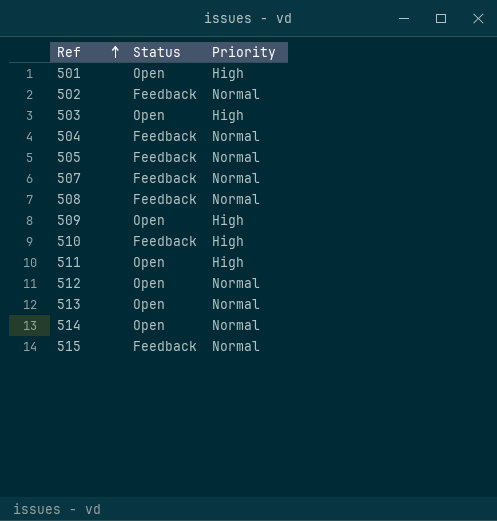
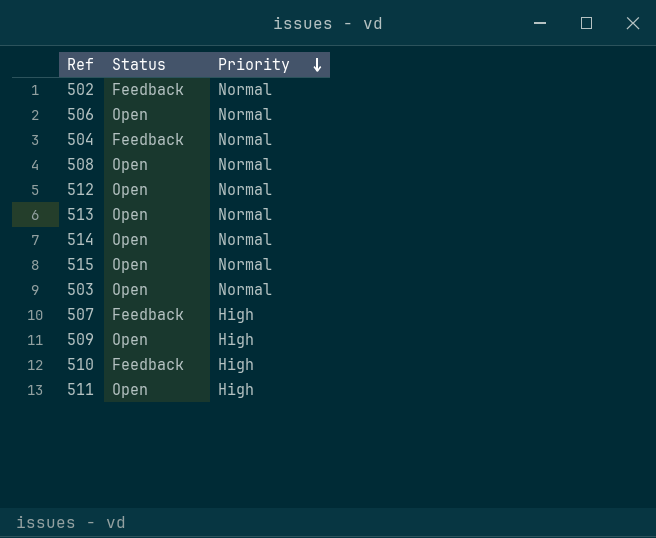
row order: Ref ascending -> Priority descending
row 501: Open | High -> none
row 505: Feedback | Normal -> none
row 506: none -> Open | Normal
508 | Status: Feedback -> Open
515 | Status: Feedback -> Open
503 | Priority: High -> Normal
507 | Priority: Normal -> High

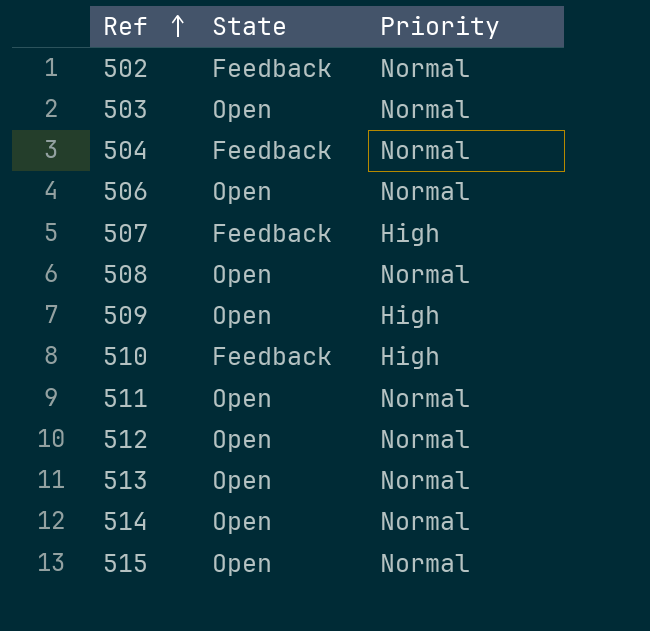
row order: Priority descending -> Ref ascending
column name: Status -> State
511 | Priority: High -> Normal

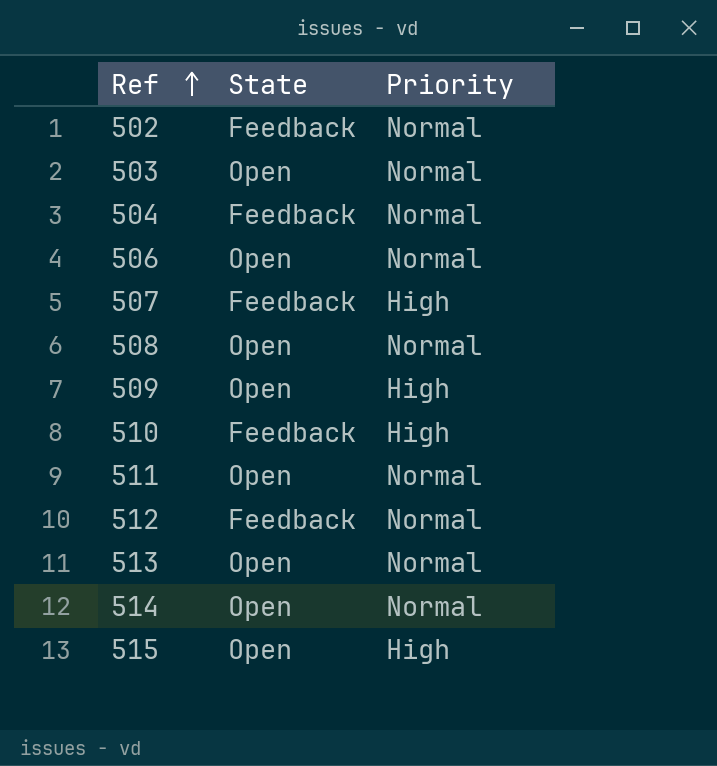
512 | State: Open -> Feedback
515 | Priority: Normal -> High

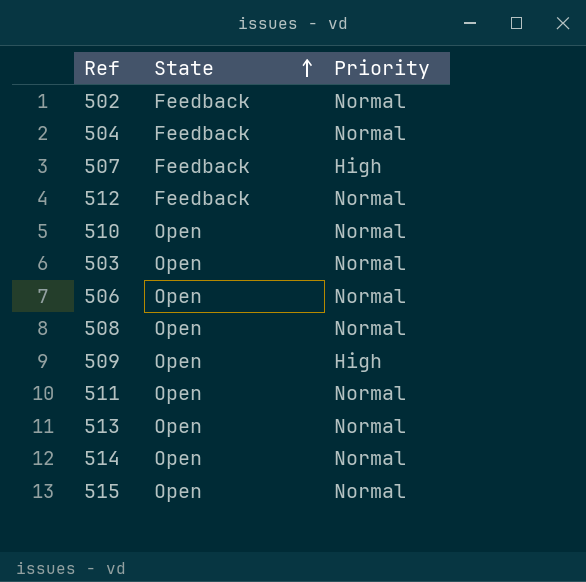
row order: Ref ascending -> State ascending
510 | State: Feedback -> Open
510 | Priority: High -> Normal
515 | Priority: High -> Normal

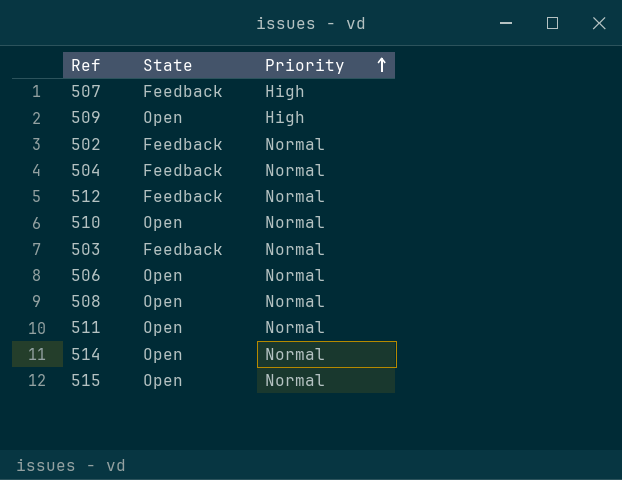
row order: State ascending -> Priority ascending
row 513: Open | Normal -> none
503 | State: Open -> Feedback

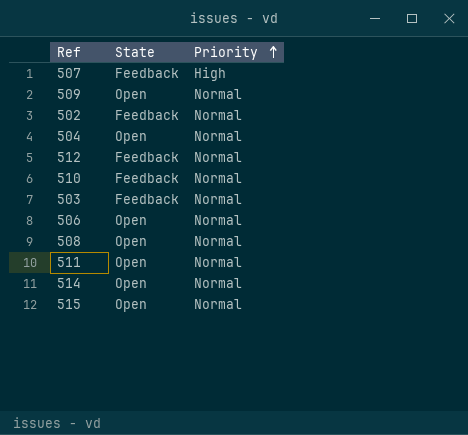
509 | Priority: High -> Normal
504 | State: Feedback -> Open
510 | State: Open -> Feedback

